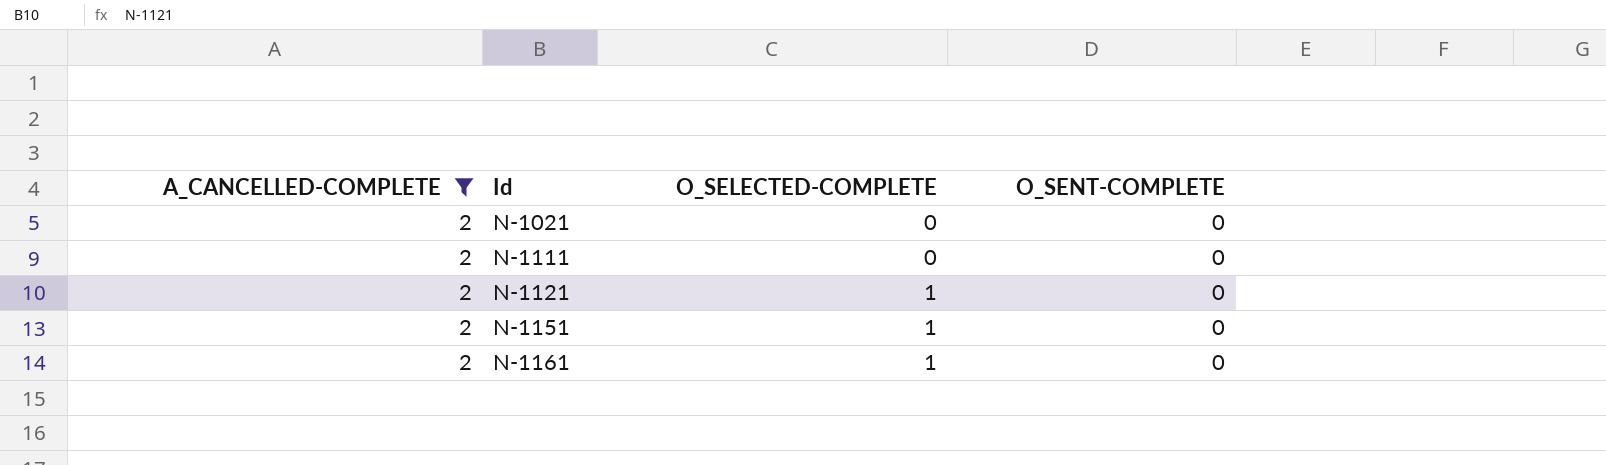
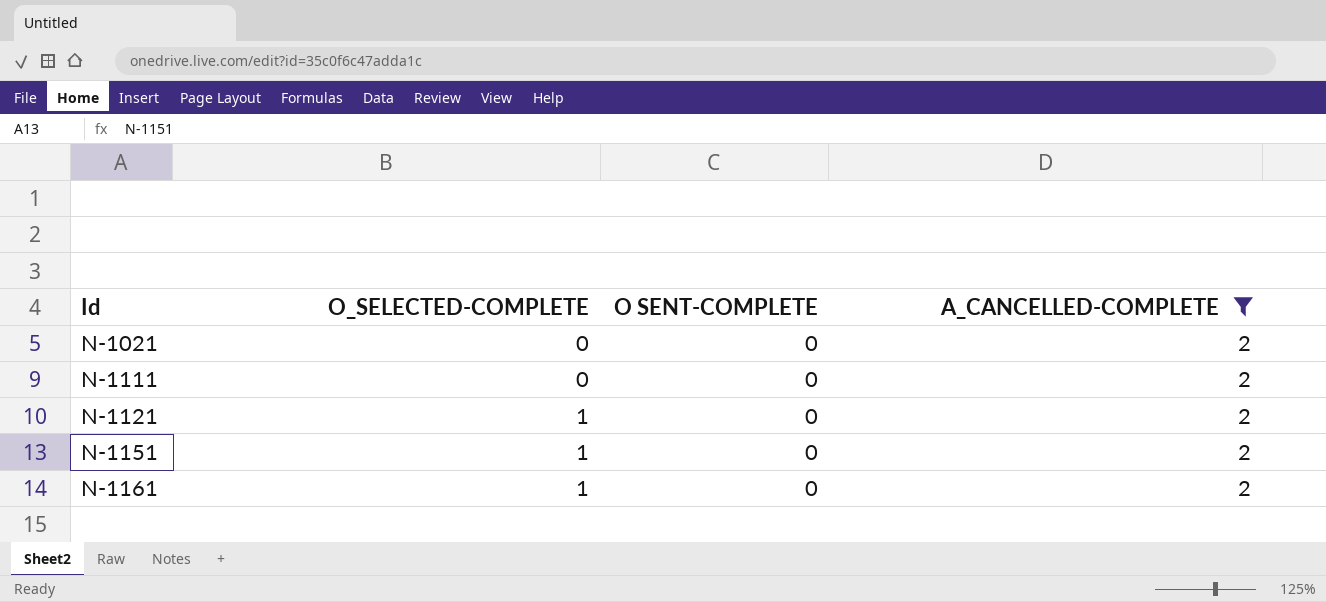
column name: O_SENT-COMPLETE -> O SENT-COMPLETE
column A_CANCELLED-COMPLETE | position: 1 -> 4

